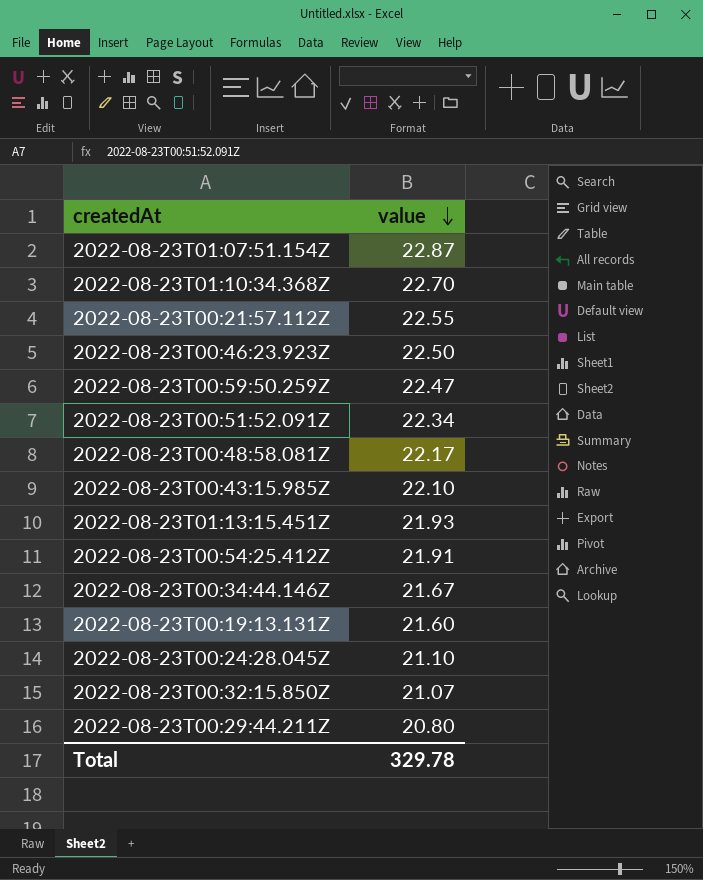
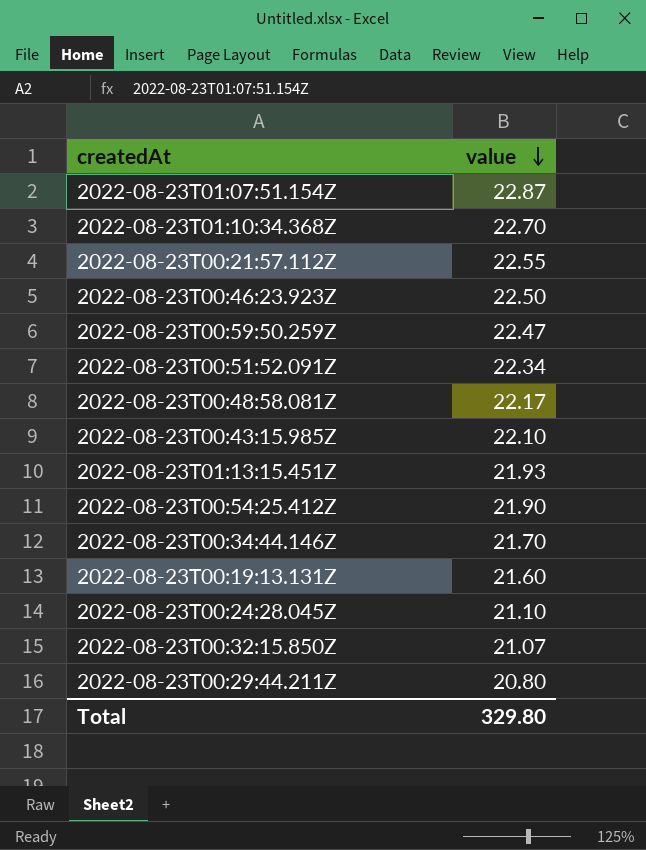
2022-08-23T00:54:25.412Z | value: 21.91 -> 21.90
2022-08-23T00:34:44.146Z | value: 21.67 -> 21.70
Total | value: 329.78 -> 329.80

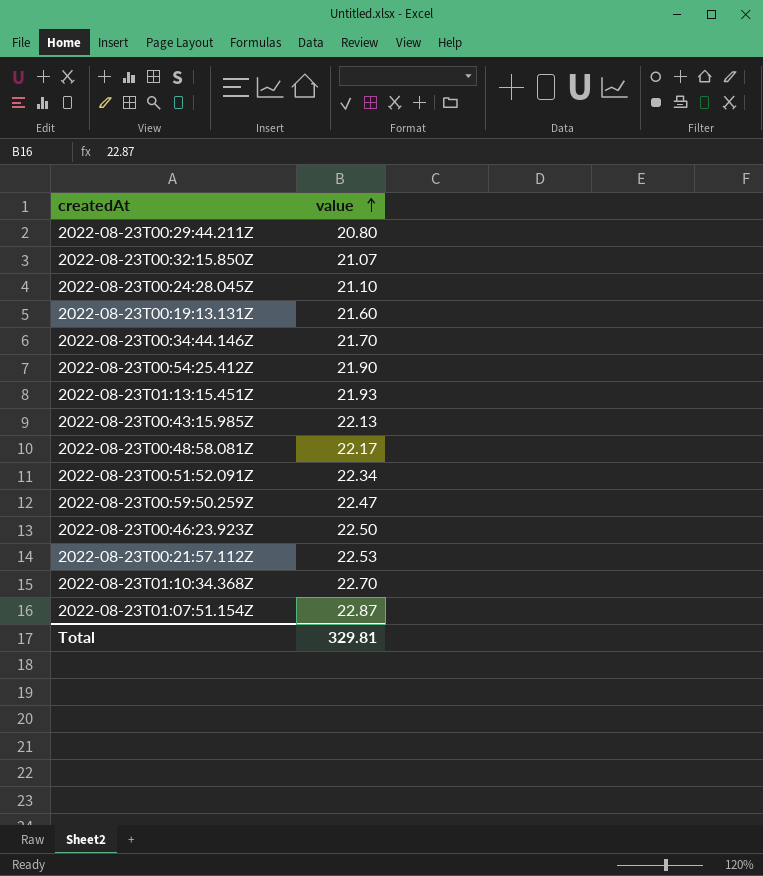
row order: value descending -> value ascending
2022-08-23T00:43:15.985Z | value: 22.10 -> 22.13
2022-08-23T00:21:57.112Z | value: 22.55 -> 22.53
Total | value: 329.80 -> 329.81

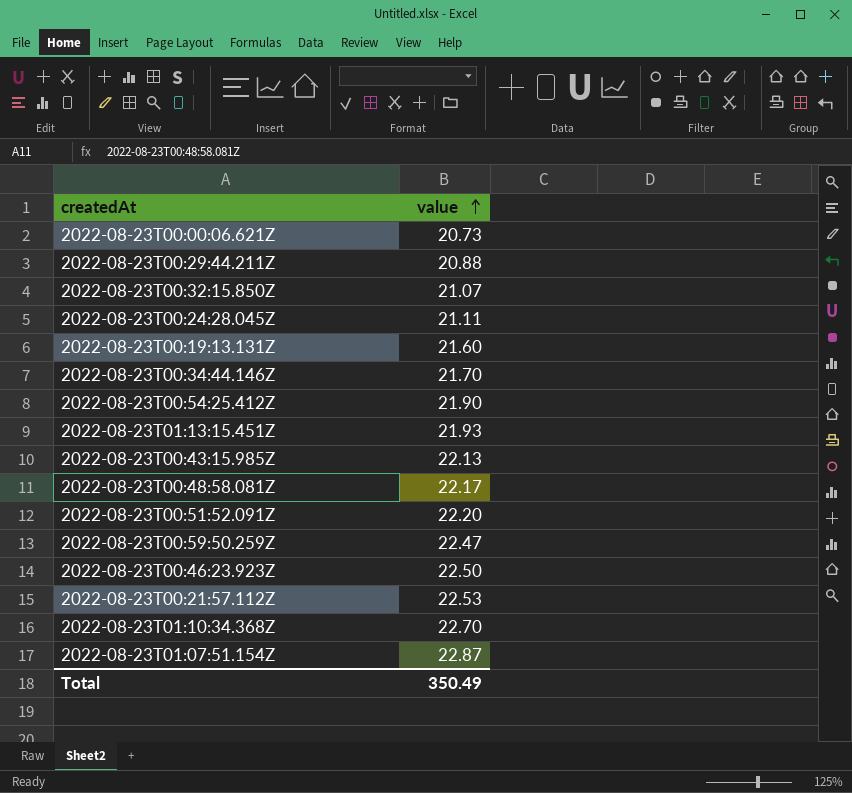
row 2022-08-23T00:00:06.621Z: none -> 20.73
2022-08-23T00:29:44.211Z | value: 20.80 -> 20.88
2022-08-23T00:24:28.045Z | value: 21.10 -> 21.11
2022-08-23T00:51:52.091Z | value: 22.34 -> 22.20
Total | value: 329.81 -> 350.49

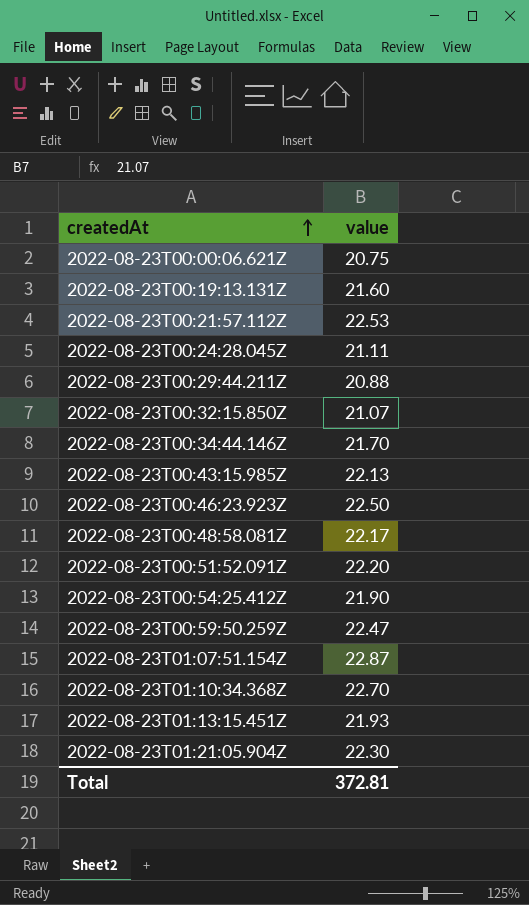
row order: value ascending -> createdAt ascending
2022-08-23T00:00:06.621Z | value: 20.73 -> 20.75
row 2022-08-23T01:21:05.904Z: none -> 22.30
Total | value: 350.49 -> 372.81

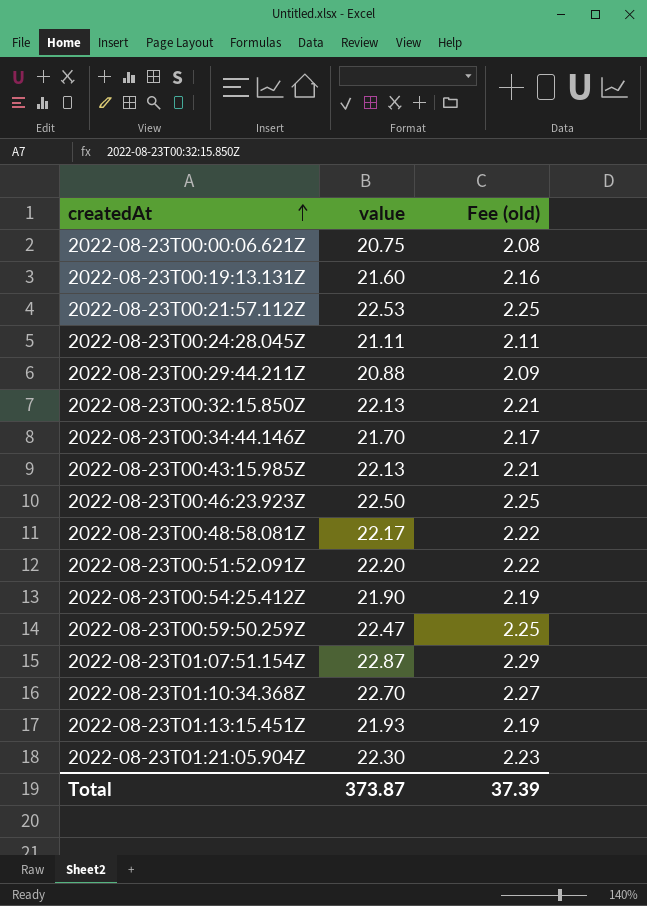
column Fee (old) | formula: none -> [value] * 0.1
2022-08-23T00:32:15.850Z | value: 21.07 -> 22.13
Total | value: 372.81 -> 373.87

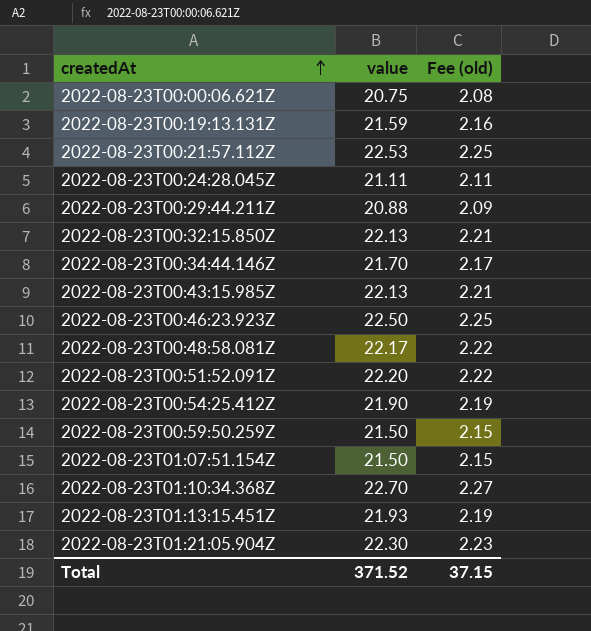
2022-08-23T00:19:13.131Z | value: 21.60 -> 21.59
2022-08-23T00:59:50.259Z | value: 22.47 -> 21.50
2022-08-23T00:59:50.259Z | Fee (old): 2.25 -> 2.15
2022-08-23T01:07:51.154Z | value: 22.87 -> 21.50
2022-08-23T01:07:51.154Z | Fee (old): 2.29 -> 2.15
Total | value: 373.87 -> 371.52
Total | Fee (old): 37.39 -> 37.15

